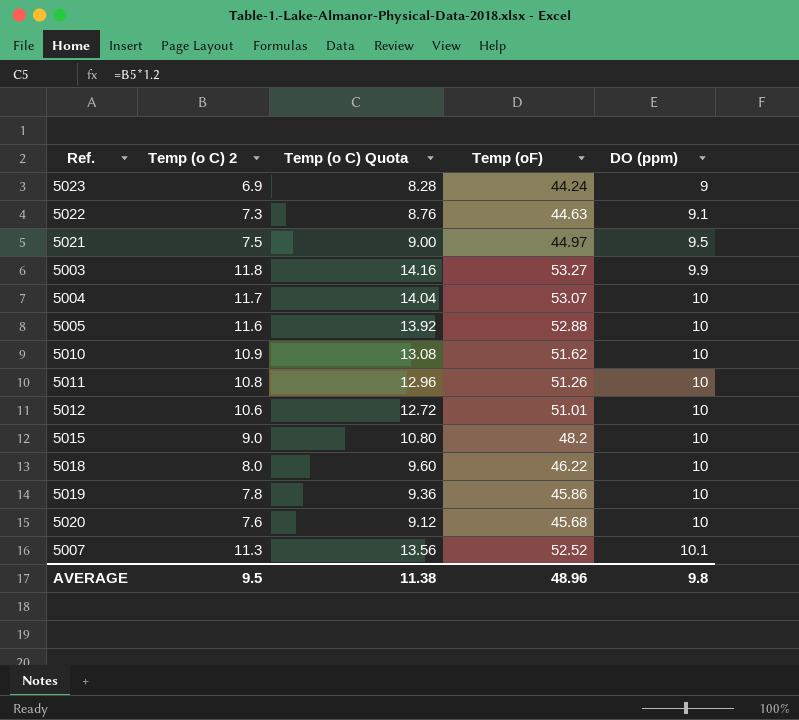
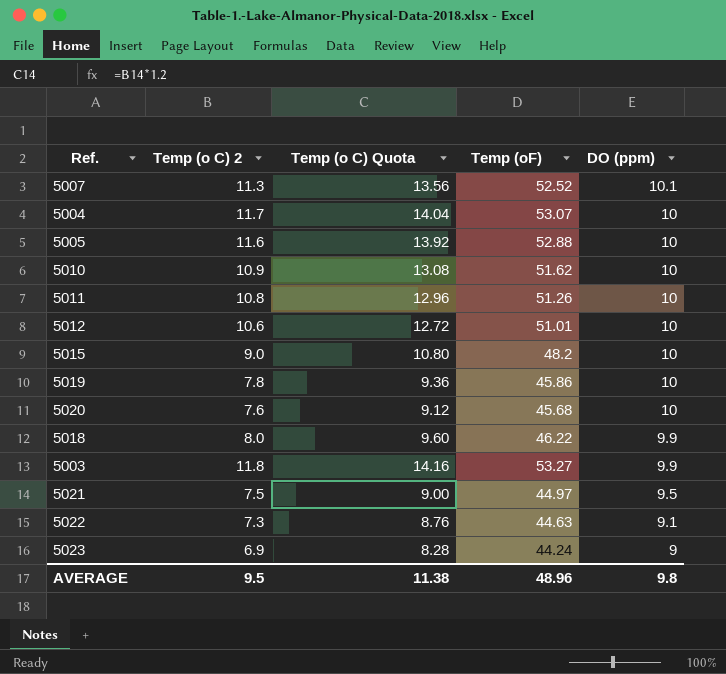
row order: DO (ppm) ascending -> DO (ppm) descending
5018 | DO (ppm): 10 -> 9.9

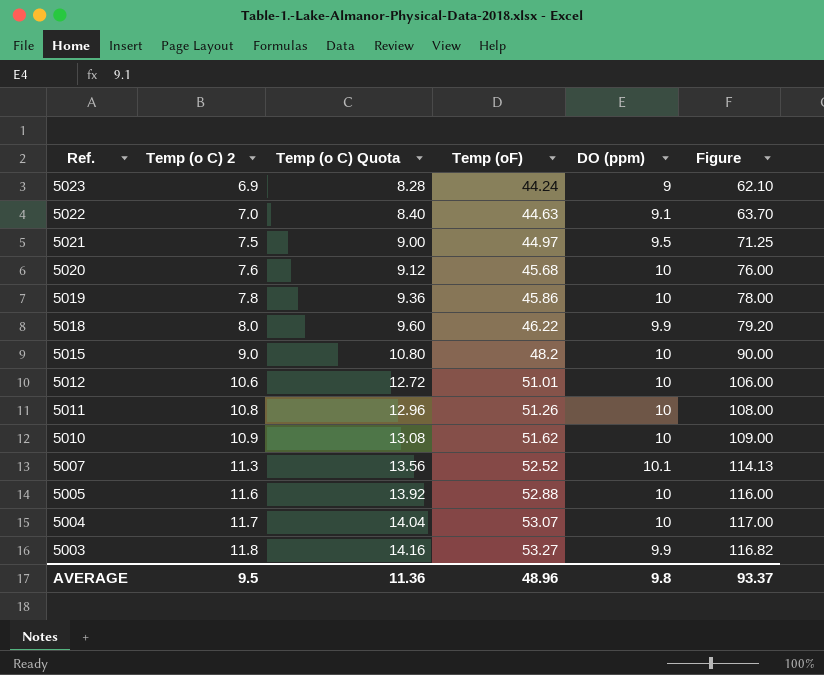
row order: DO (ppm) descending -> Ref. descending
column Figure | formula: none -> [Temp (o C) 2] * [DO (ppm)]
5022 | Temp (o C) 2: 7.3 -> 7.0
5022 | Temp (o C) Quota: 8.76 -> 8.40
AVERAGE | Temp (o C) Quota: 11.38 -> 11.36

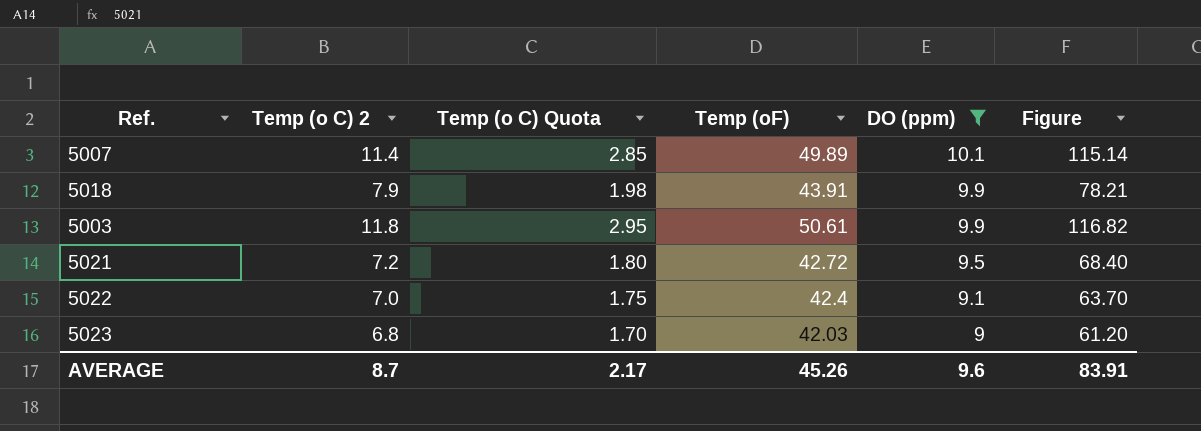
filter: none -> DO (ppm) != 10
row order: Ref. descending -> DO (ppm) descending
column Temp (o C) Quota | formula: [Temp (o C) 2] * 1.2 -> [Temp (o C) 2] * 0.25
5007 | Temp (o C) 2: 11.3 -> 11.4
5007 | Temp (oF): 52.52 -> 49.89
5007 | Figure: 114.13 -> 115.14
5018 | Temp (o C) 2: 8.0 -> 7.9
5018 | Temp (oF): 46.22 -> 43.91
5018 | Figure: 79.20 -> 78.21
5003 | Temp (oF): 53.27 -> 50.61
5021 | Temp (o C) 2: 7.5 -> 7.2
5021 | Temp (oF): 44.97 -> 42.72
5021 | Figure: 71.25 -> 68.40
5022 | Temp (oF): 44.63 -> 42.4
5023 | Temp (o C) 2: 6.9 -> 6.8
5023 | Temp (oF): 44.24 -> 42.03
5023 | Figure: 62.10 -> 61.20
AVERAGE | Temp (o C) 2: 9.5 -> 8.7
AVERAGE | Temp (o C) Quota: 11.36 -> 2.17
AVERAGE | Temp (oF): 48.96 -> 45.26
AVERAGE | DO (ppm): 9.8 -> 9.6
AVERAGE | Figure: 93.37 -> 83.91

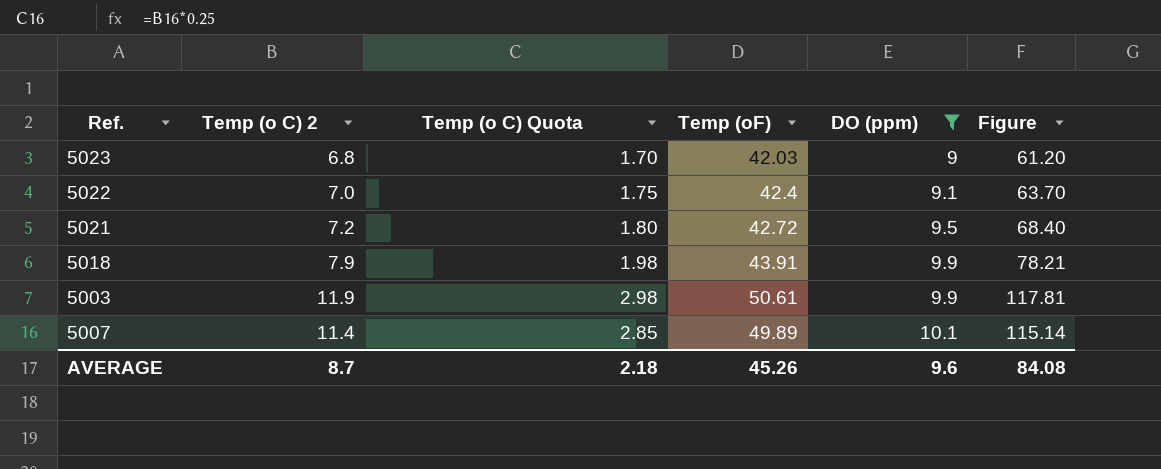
row order: DO (ppm) descending -> DO (ppm) ascending
5003 | Temp (o C) 2: 11.8 -> 11.9
5003 | Temp (o C) Quota: 2.95 -> 2.98
5003 | Figure: 116.82 -> 117.81
AVERAGE | Temp (o C) Quota: 2.17 -> 2.18
AVERAGE | Figure: 83.91 -> 84.08

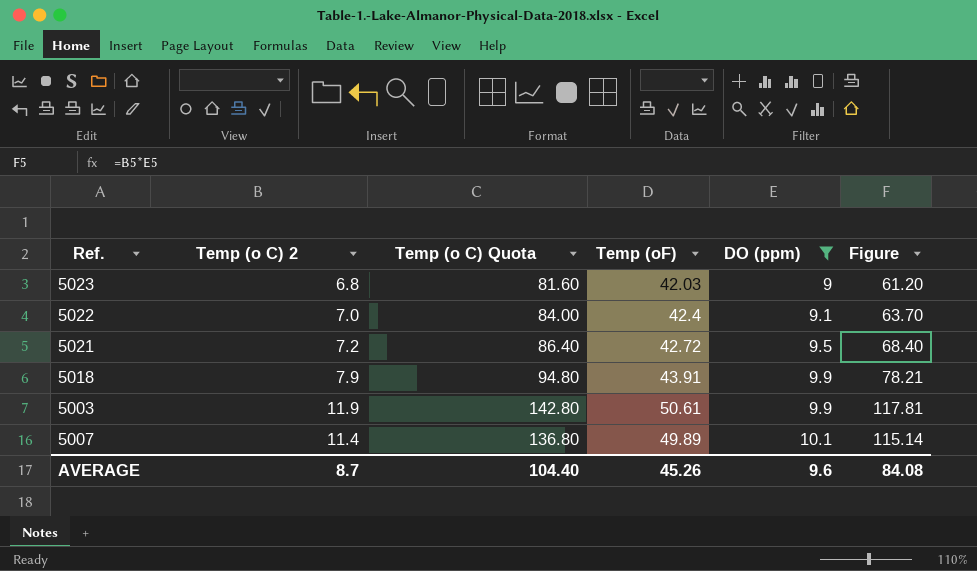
column Temp (o C) Quota | formula: [Temp (o C) 2] * 0.25 -> [Temp (o C) 2] * 12
AVERAGE | Temp (o C) Quota: 2.18 -> 104.40

